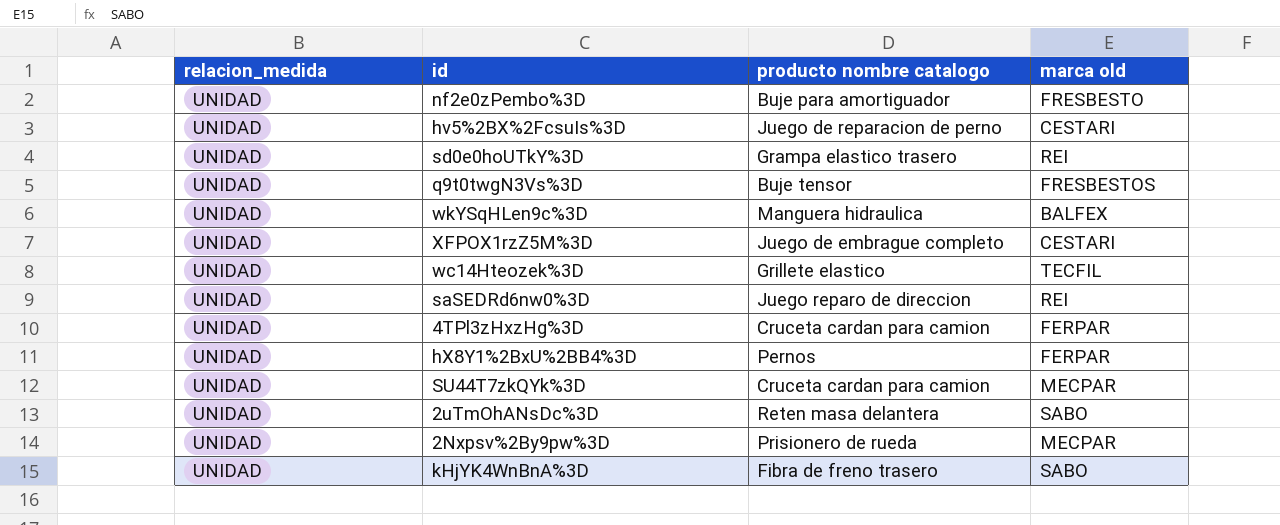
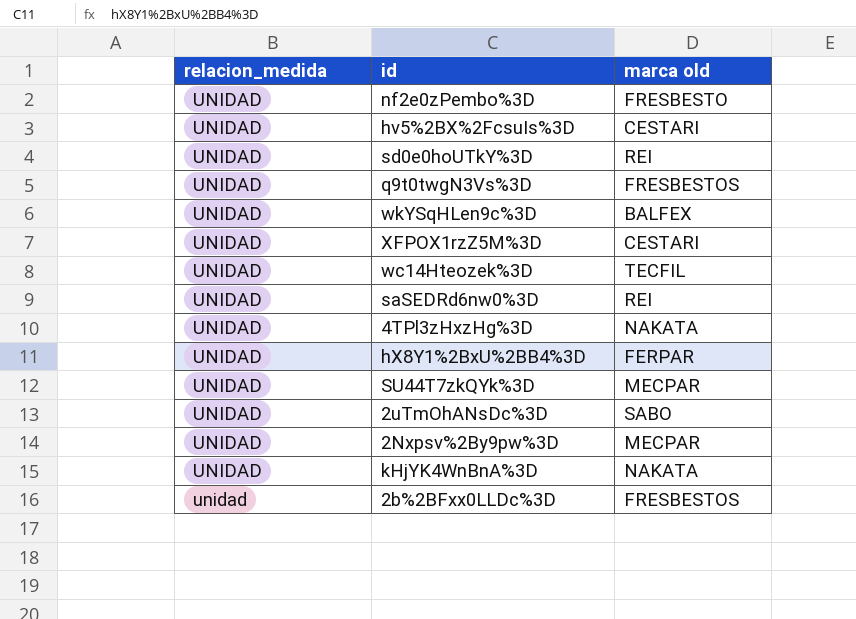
column producto nombre catalogo | position: 3 -> none
4TPl3zHxzHg%3D | marca old: FERPAR -> NAKATA
kHjYK4WnBnA%3D | marca old: SABO -> NAKATA
row 2b%2BFxx0LLDc%3D: none -> unidad | FRESBESTOS

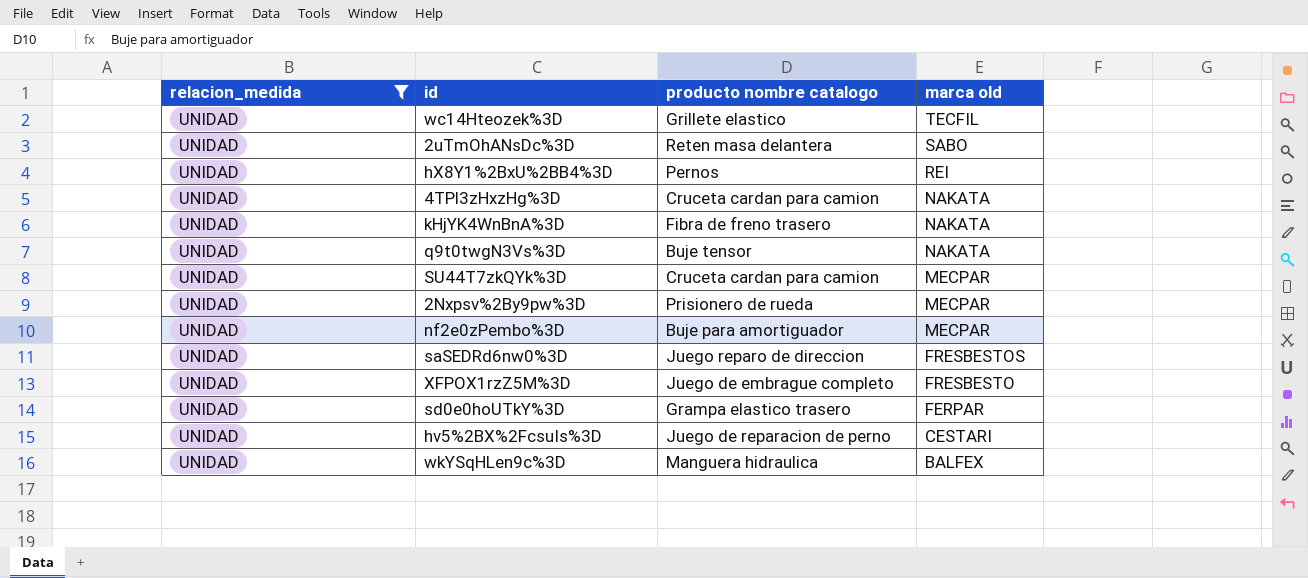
filter: none -> relacion_medida = UNIDAD
row order: none -> marca old descending
column producto nombre catalogo | position: none -> 3
hX8Y1%2BxU%2BB4%3D | marca old: FERPAR -> REI
q9t0twgN3Vs%3D | marca old: FRESBESTOS -> NAKATA
nf2e0zPembo%3D | marca old: FRESBESTO -> MECPAR
saSEDRd6nw0%3D | marca old: REI -> FRESBESTOS
XFPOX1rzZ5M%3D | marca old: CESTARI -> FRESBESTO
sd0e0hoUTkY%3D | marca old: REI -> FERPAR

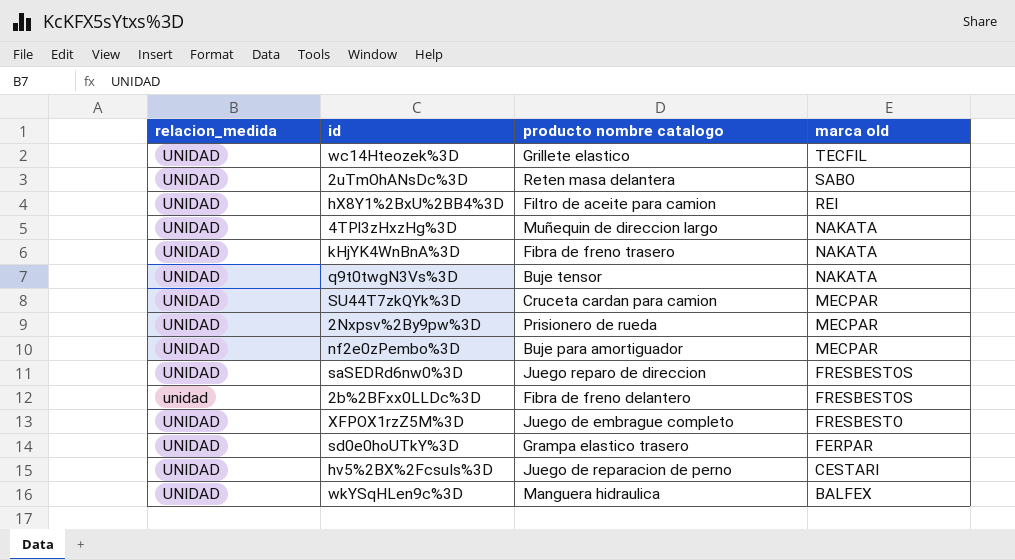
filter: relacion_medida = UNIDAD -> none
hX8Y1%2BxU%2BB4%3D | producto nombre catalogo: Pernos -> Filtro de aceite para camion
4TPl3zHxzHg%3D | producto nombre catalogo: Cruceta cardan para camion -> Muñequin de direccion largo

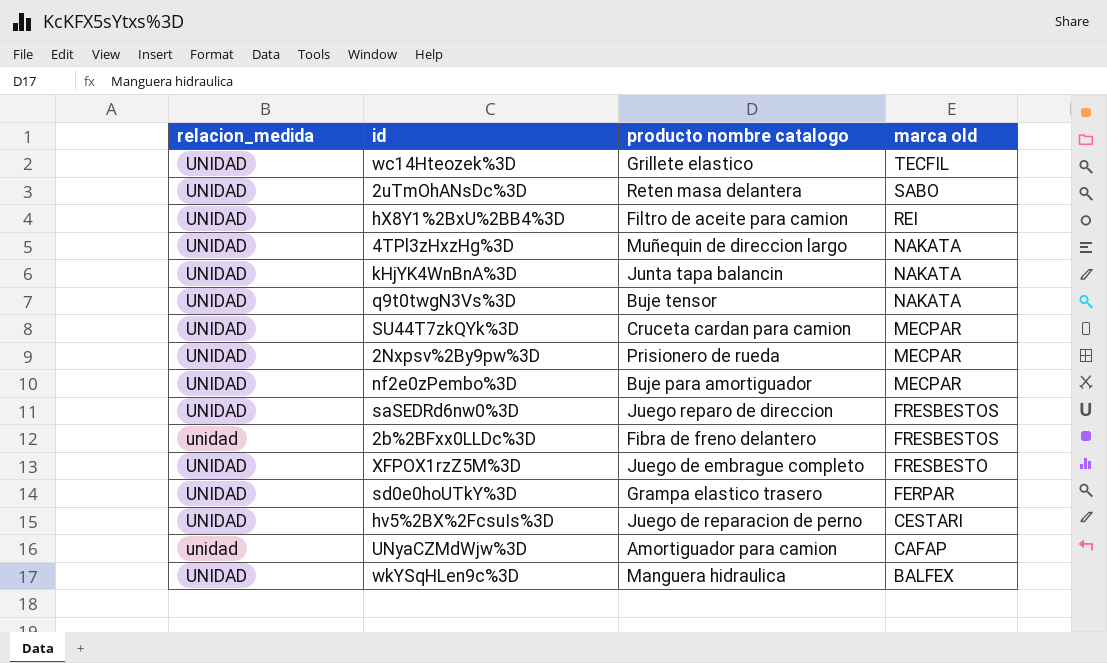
kHjYK4WnBnA%3D | producto nombre catalogo: Fibra de freno trasero -> Junta tapa balancin
row UNyaCZMdWjw%3D: none -> unidad | Amortiguador para camion | CAFAP

